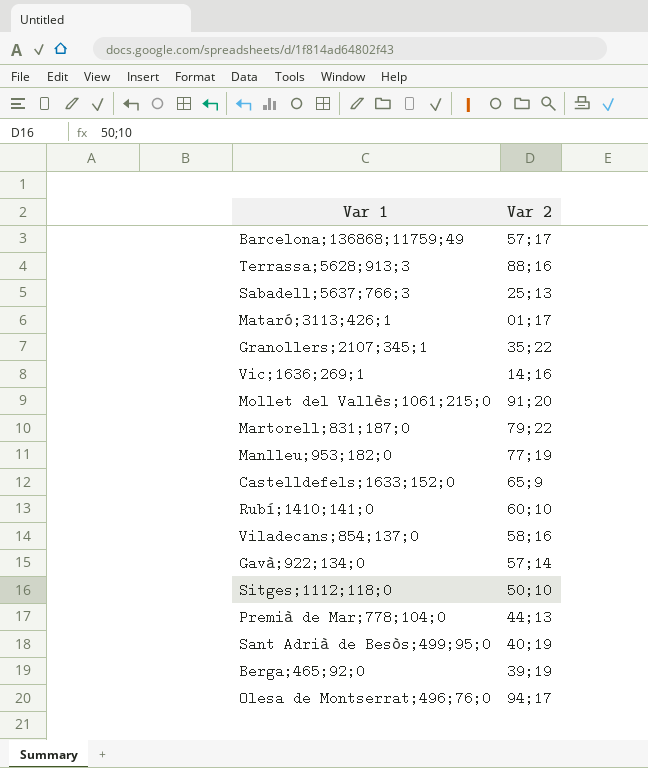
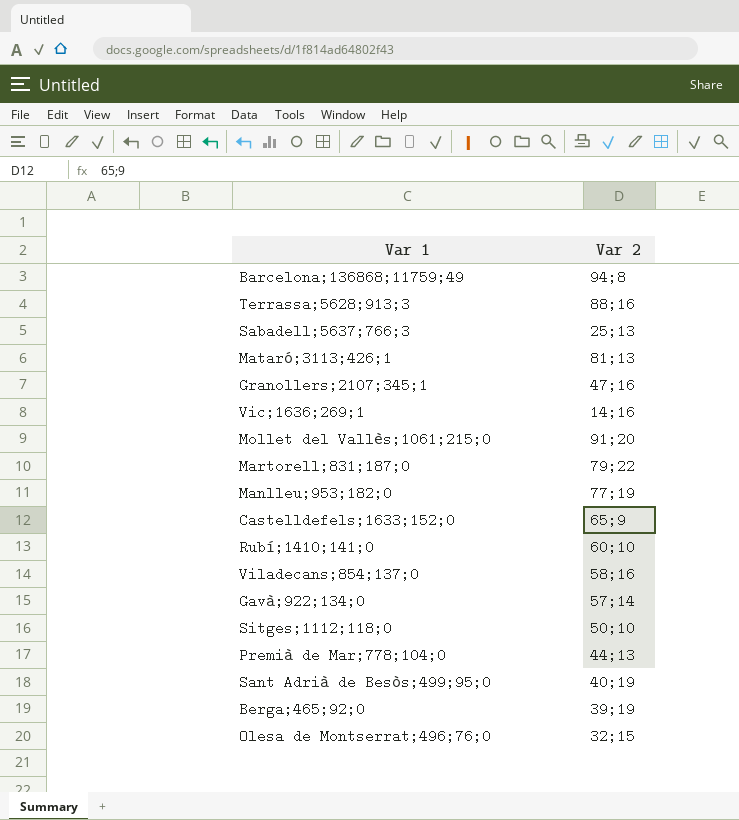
Barcelona;136868;11759;49 | Var 2: 57;17 -> 94;8
Mataró;3113;426;1 | Var 2: 01;17 -> 81;13
Granollers;2107;345;1 | Var 2: 35;22 -> 47;16
Olesa de Montserrat;496;76;0 | Var 2: 94;17 -> 32;15

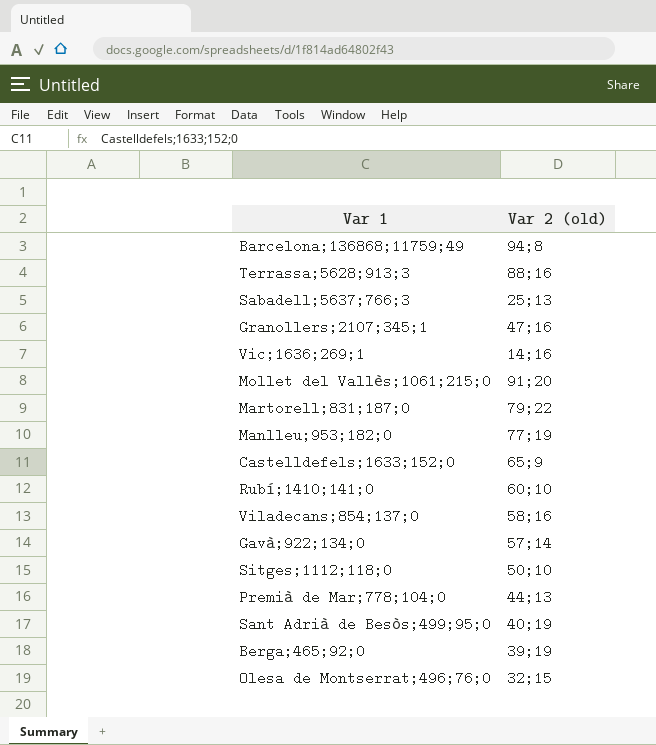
column name: Var 2 -> Var 2 (old)
row Mataró;3113;426;1: 81;13 -> none

